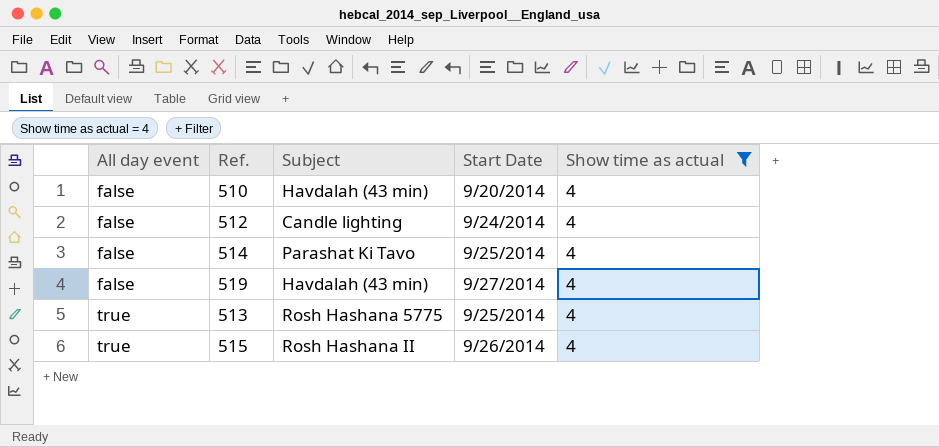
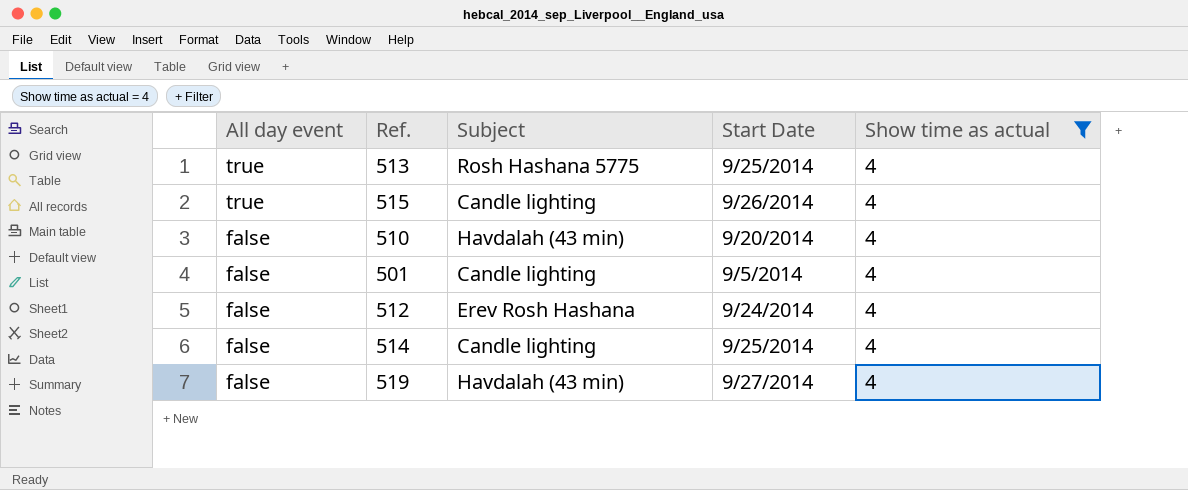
row order: All day event ascending -> All day event descending
515 | Subject: Rosh Hashana II -> Candle lighting
row 501: none -> false | Candle lighting | 9/5/2014 | 4
512 | Subject: Candle lighting -> Erev Rosh Hashana
514 | Subject: Parashat Ki Tavo -> Candle lighting

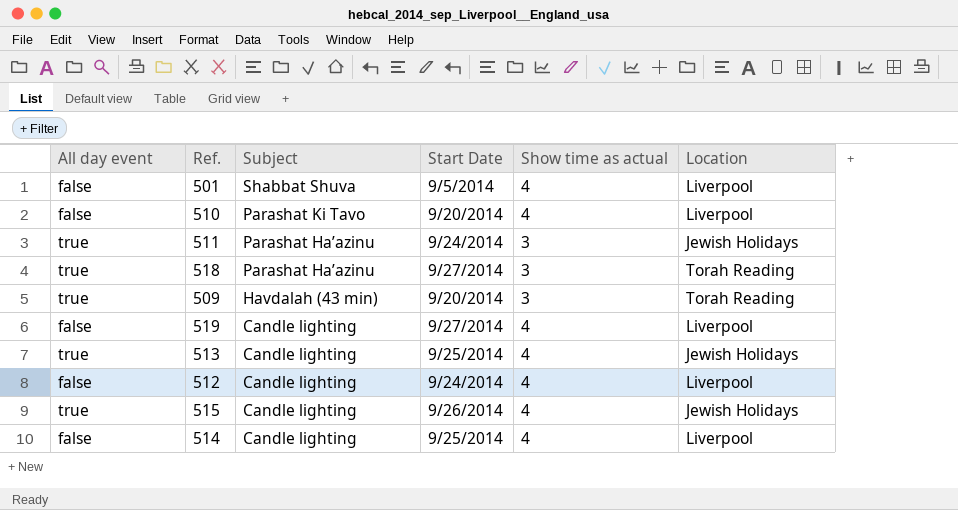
filter: Show time as actual = 4 -> none
row order: All day event descending -> Subject descending
column Location | position: none -> 6
501 | Subject: Candle lighting -> Shabbat Shuva
510 | Subject: Havdalah (43 min) -> Parashat Ki Tavo
519 | Subject: Havdalah (43 min) -> Candle lighting
513 | Subject: Rosh Hashana 5775 -> Candle lighting
512 | Subject: Erev Rosh Hashana -> Candle lighting

